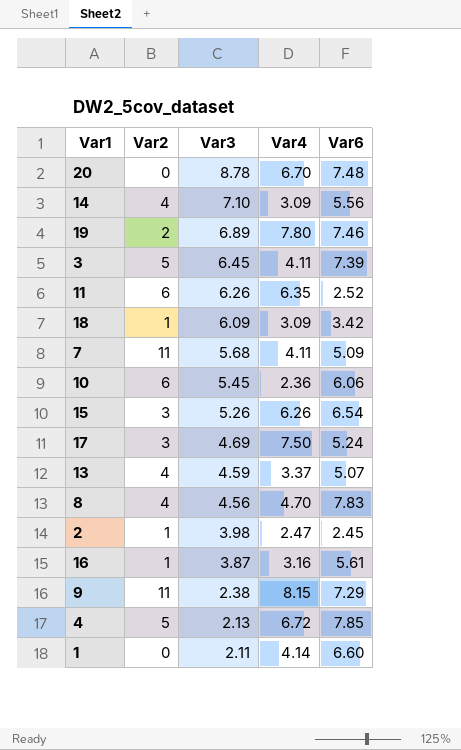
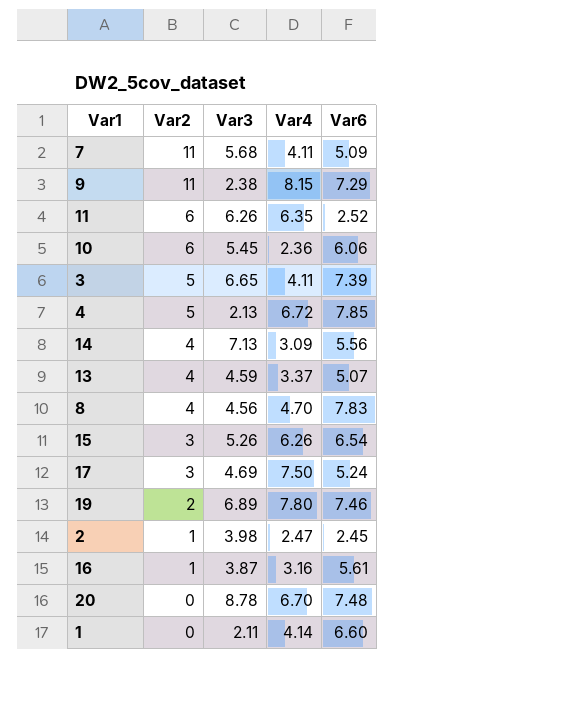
row order: Var3 descending -> Var2 descending
row 18: 1 | 6.09 | 3.09 | 3.42 -> none
3 | Var3: 6.45 -> 6.65
14 | Var3: 7.10 -> 7.13

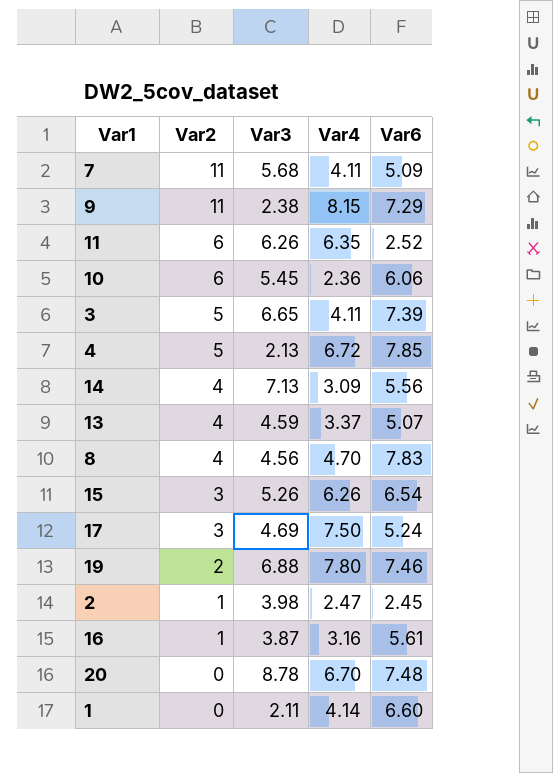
19 | Var3: 6.89 -> 6.88

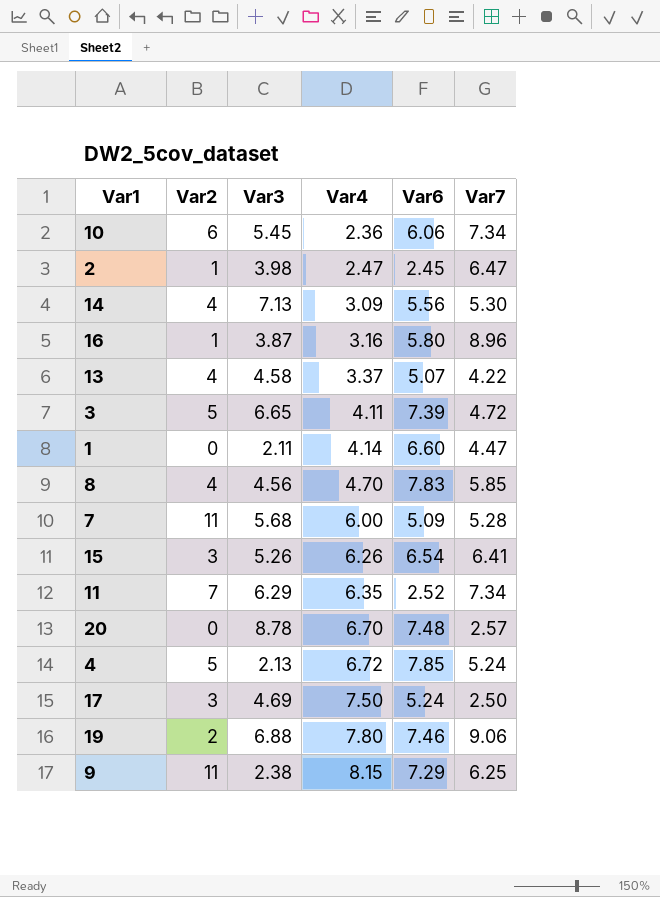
row order: Var2 descending -> Var4 ascending
column Var7 | position: none -> 6
16 | Var6: 5.61 -> 5.80
13 | Var3: 4.59 -> 4.58
7 | Var4: 4.11 -> 6.00
11 | Var2: 6 -> 7
11 | Var3: 6.26 -> 6.29

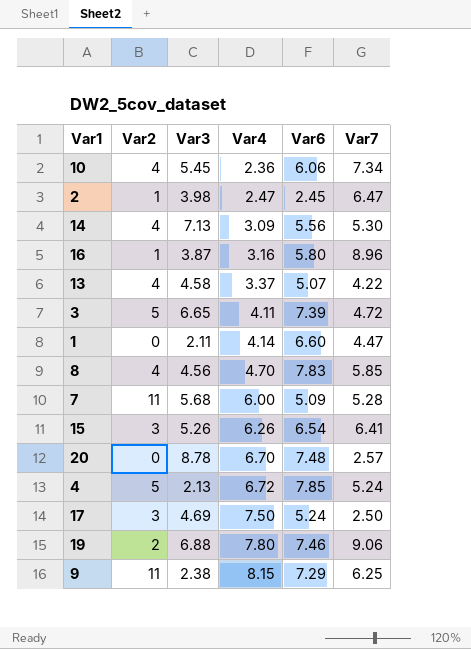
row 11: 7 | 6.29 | 6.35 | 2.52 | 7.34 -> none
10 | Var2: 6 -> 4

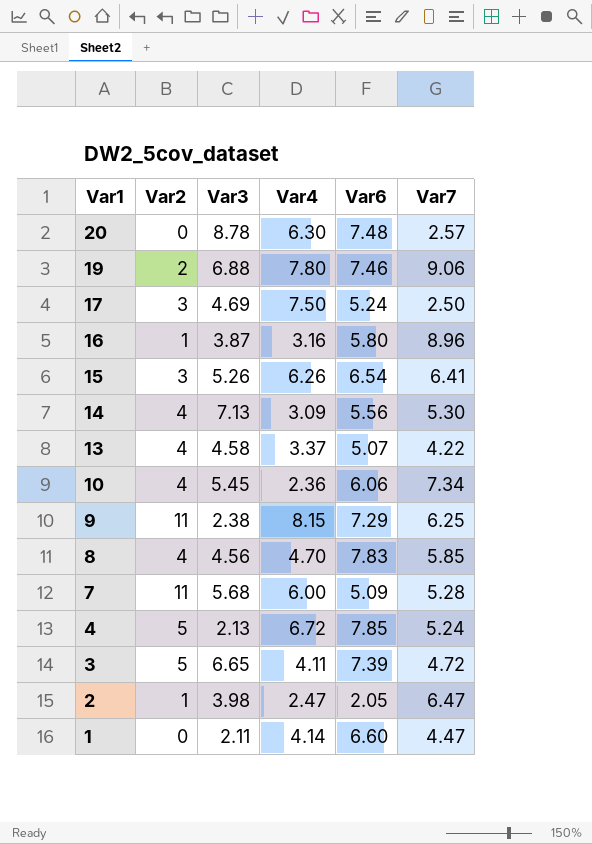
row order: Var4 ascending -> Var1 descending
20 | Var4: 6.70 -> 6.30
2 | Var6: 2.45 -> 2.05

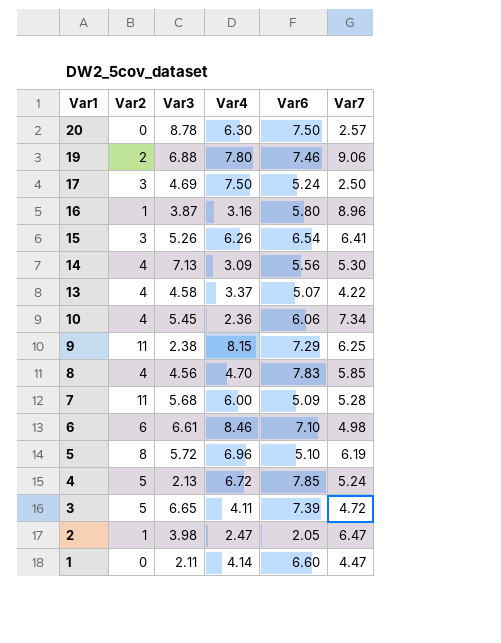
20 | Var6: 7.48 -> 7.50
row 6: none -> 6 | 6.61 | 8.46 | 7.10 | 4.98
row 5: none -> 8 | 5.72 | 6.96 | 5.10 | 6.19

